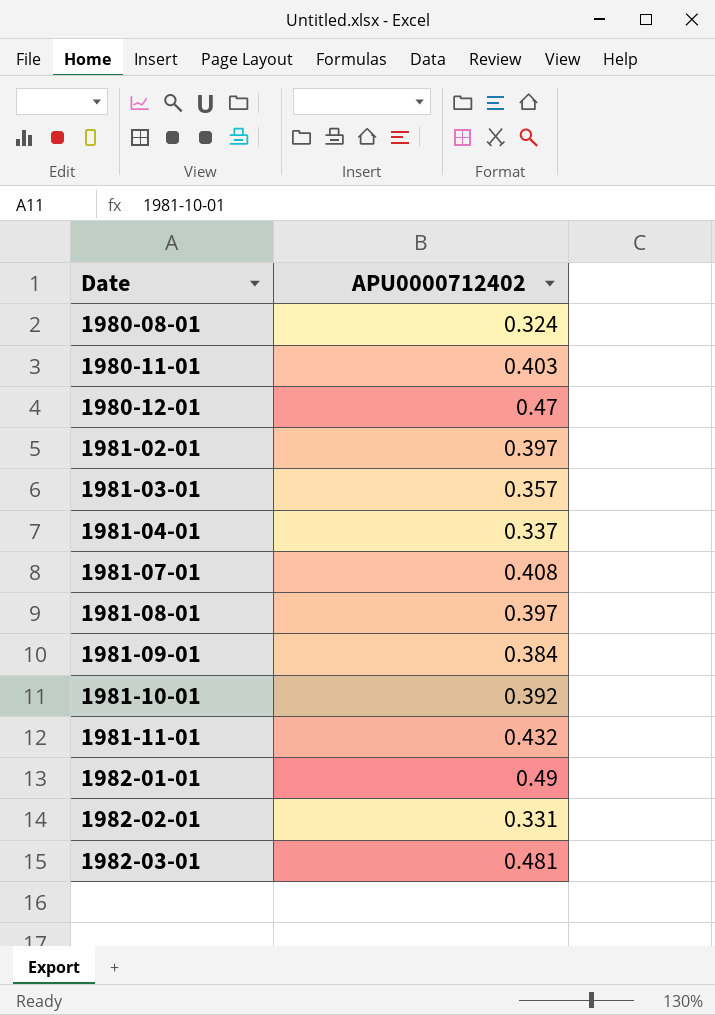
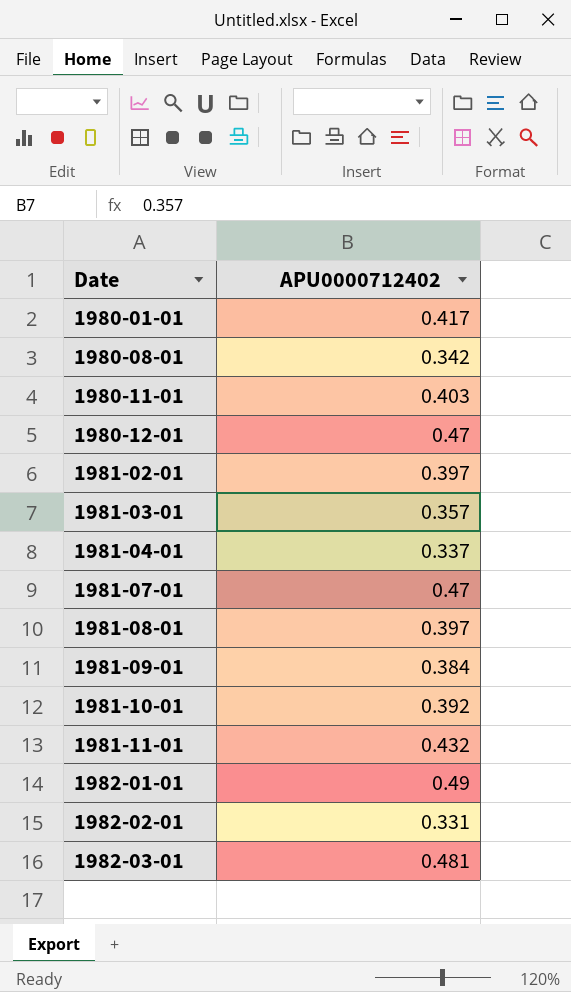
row 1980-01-01: none -> 0.417
1980-08-01 | APU0000712402: 0.324 -> 0.342
1981-07-01 | APU0000712402: 0.408 -> 0.47

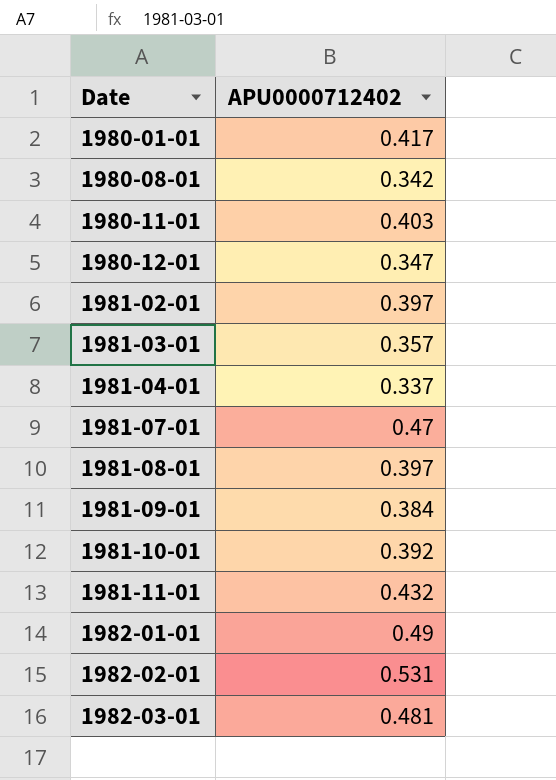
1980-12-01 | APU0000712402: 0.47 -> 0.347
1982-02-01 | APU0000712402: 0.331 -> 0.531

